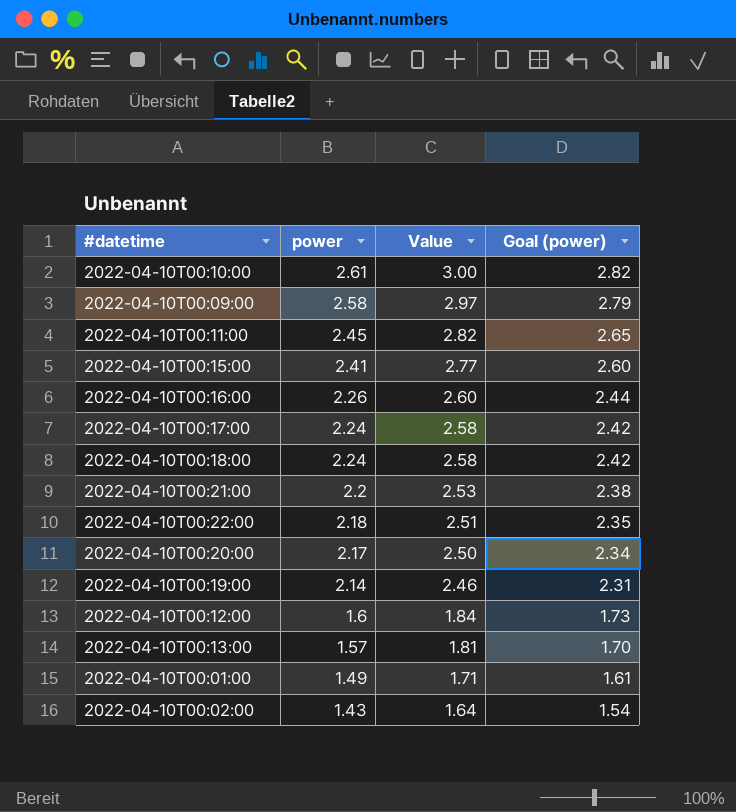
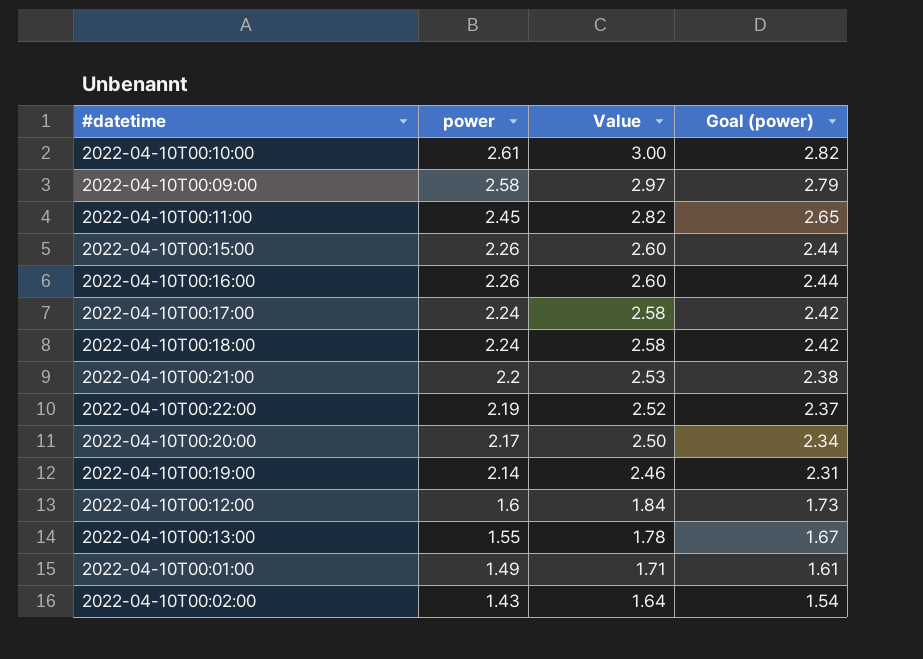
2022-04-10T00:15:00 | power: 2.41 -> 2.26
2022-04-10T00:15:00 | Value: 2.77 -> 2.60
2022-04-10T00:15:00 | Goal (power): 2.60 -> 2.44
2022-04-10T00:22:00 | power: 2.18 -> 2.19
2022-04-10T00:22:00 | Value: 2.51 -> 2.52
2022-04-10T00:22:00 | Goal (power): 2.35 -> 2.37
2022-04-10T00:13:00 | power: 1.57 -> 1.55
2022-04-10T00:13:00 | Value: 1.81 -> 1.78
2022-04-10T00:13:00 | Goal (power): 1.70 -> 1.67

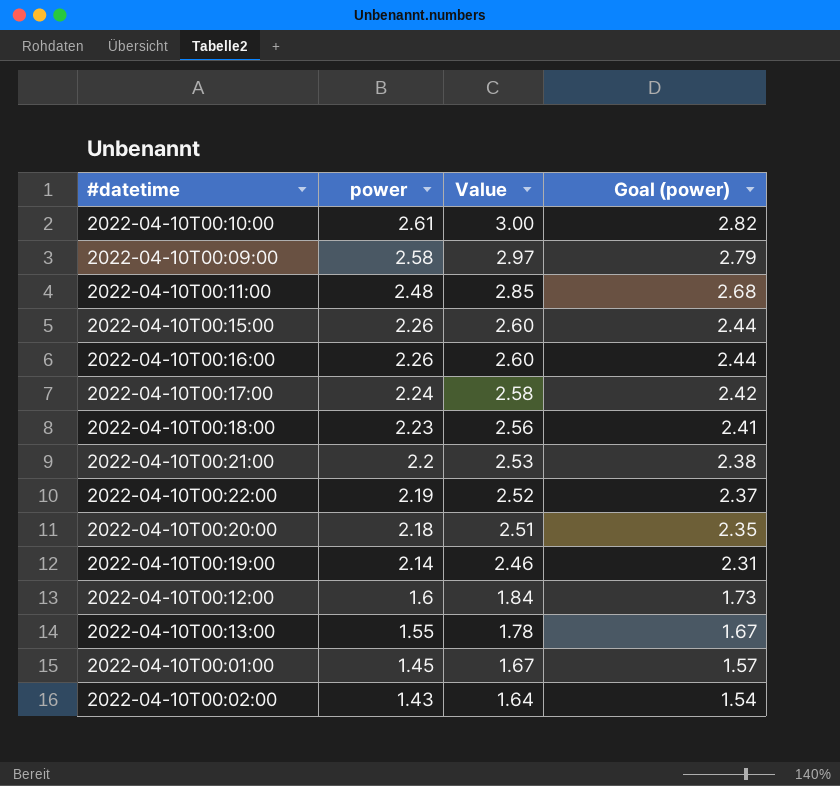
2022-04-10T00:11:00 | power: 2.45 -> 2.48
2022-04-10T00:11:00 | Value: 2.82 -> 2.85
2022-04-10T00:11:00 | Goal (power): 2.65 -> 2.68
2022-04-10T00:18:00 | power: 2.24 -> 2.23
2022-04-10T00:18:00 | Value: 2.58 -> 2.56
2022-04-10T00:18:00 | Goal (power): 2.42 -> 2.41
2022-04-10T00:20:00 | power: 2.17 -> 2.18
2022-04-10T00:20:00 | Value: 2.50 -> 2.51
2022-04-10T00:20:00 | Goal (power): 2.34 -> 2.35
2022-04-10T00:01:00 | power: 1.49 -> 1.45
2022-04-10T00:01:00 | Value: 1.71 -> 1.67
2022-04-10T00:01:00 | Goal (power): 1.61 -> 1.57

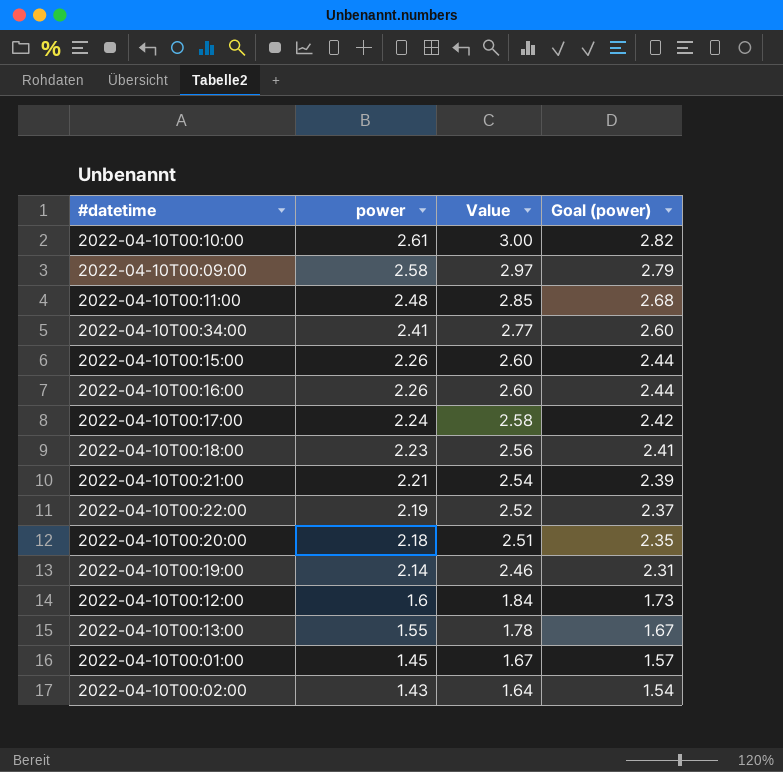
row 2022-04-10T00:34:00: none -> 2.41 | 2.77 | 2.60
2022-04-10T00:21:00 | power: 2.2 -> 2.21
2022-04-10T00:21:00 | Value: 2.53 -> 2.54
2022-04-10T00:21:00 | Goal (power): 2.38 -> 2.39

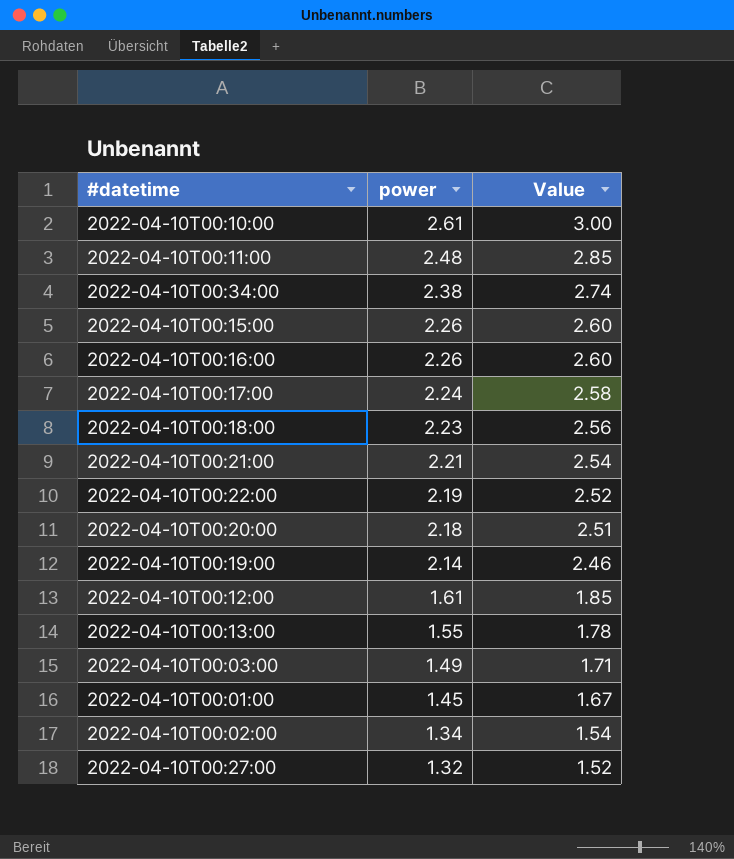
column Goal (power) | formula: [power] * 1.08 -> none
row 2022-04-10T00:09:00: 2.58 | 2.97 | 2.79 -> none
2022-04-10T00:34:00 | power: 2.41 -> 2.38
2022-04-10T00:34:00 | Value: 2.77 -> 2.74
2022-04-10T00:12:00 | power: 1.6 -> 1.61
2022-04-10T00:12:00 | Value: 1.84 -> 1.85
row 2022-04-10T00:03:00: none -> 1.49 | 1.71
2022-04-10T00:02:00 | power: 1.43 -> 1.34
2022-04-10T00:02:00 | Value: 1.64 -> 1.54
row 2022-04-10T00:27:00: none -> 1.32 | 1.52

